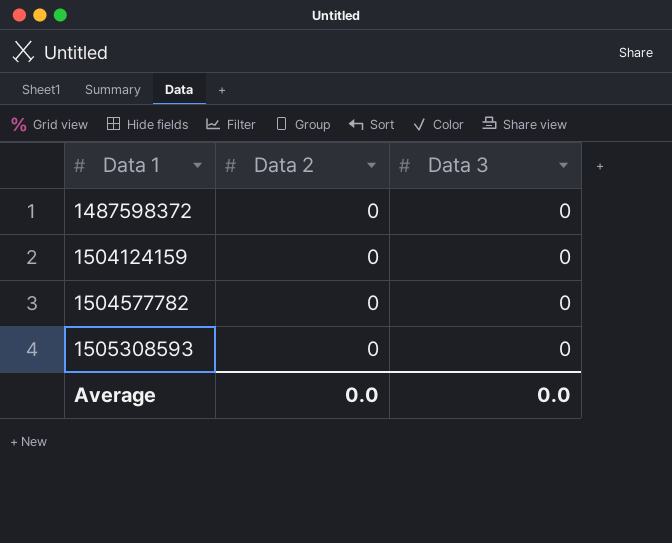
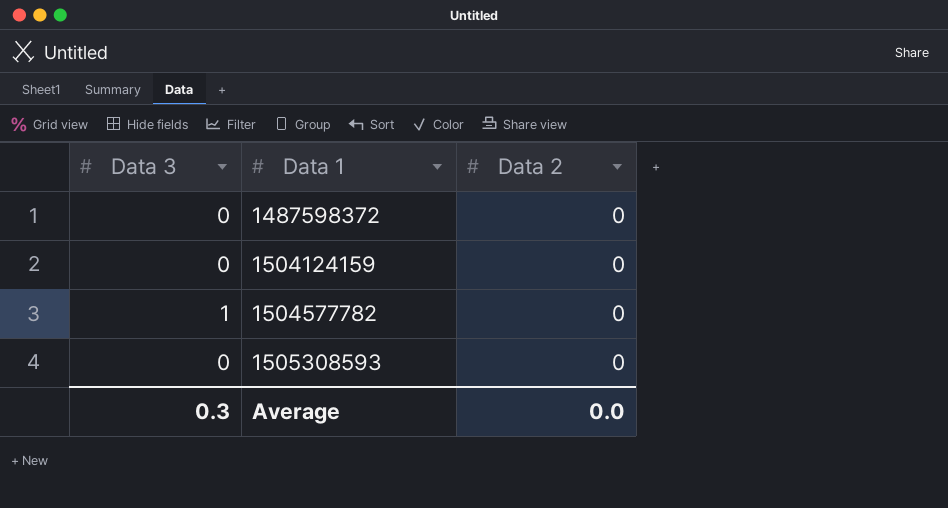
column Data 3 | position: 3 -> 1
1504577782 | Data 3: 0 -> 1
Average | Data 3: 0.0 -> 0.3

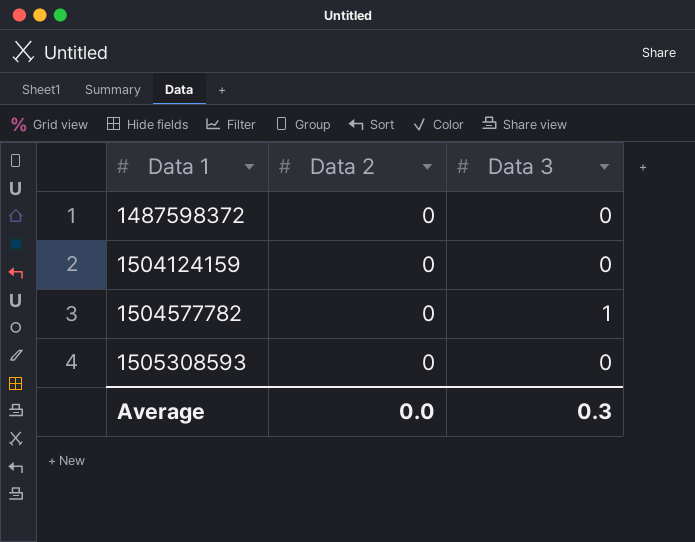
column Data 3 | position: 1 -> 3

